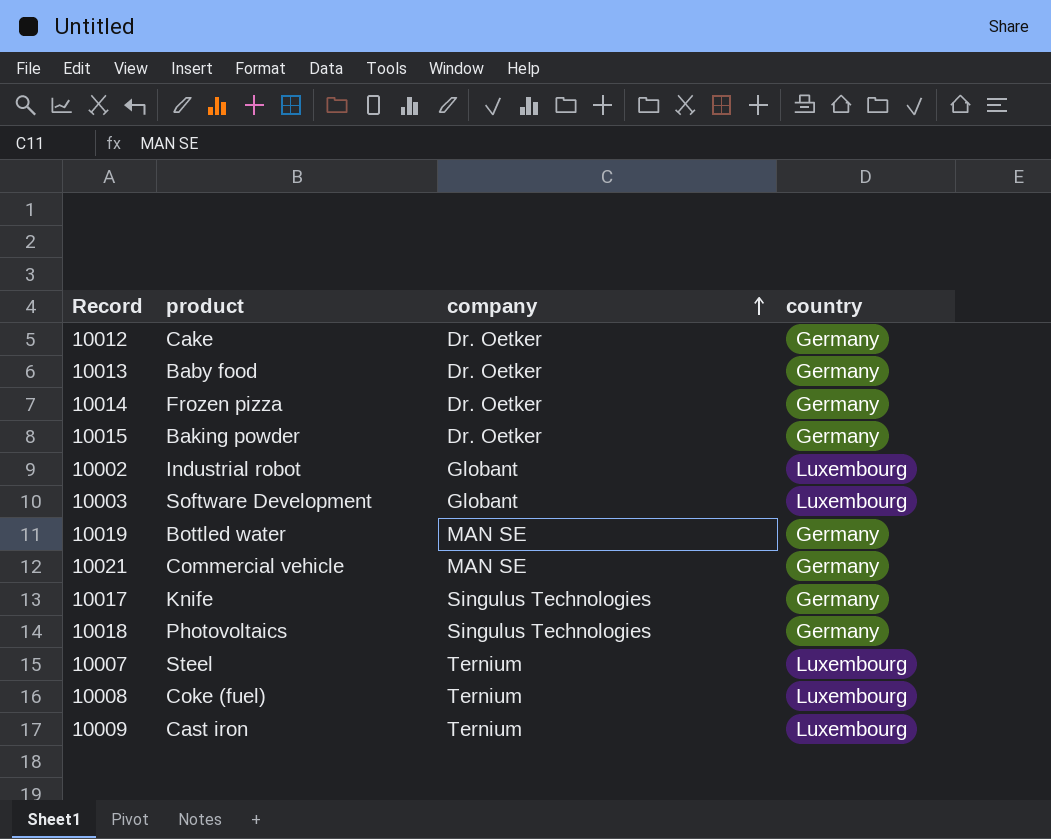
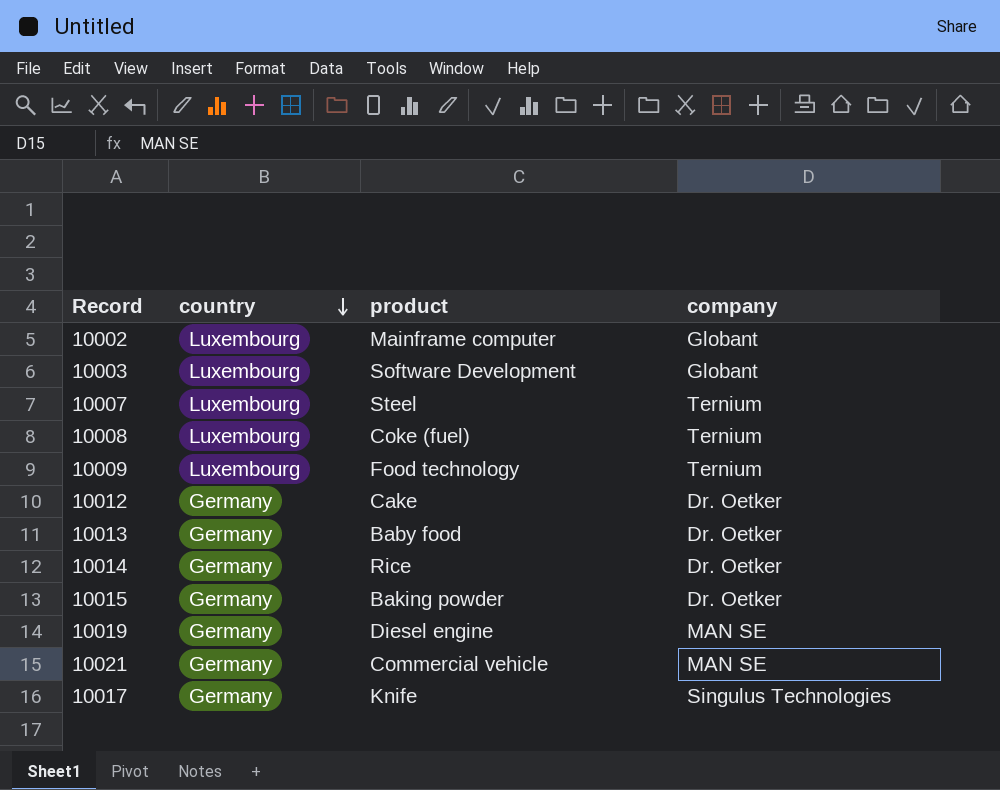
row order: company ascending -> country descending
column country | position: 4 -> 2
row 10018: Photovoltaics | Singulus Technologies | Germany -> none
10002 | product: Industrial robot -> Mainframe computer
10009 | product: Cast iron -> Food technology
10014 | product: Frozen pizza -> Rice
10019 | product: Bottled water -> Diesel engine

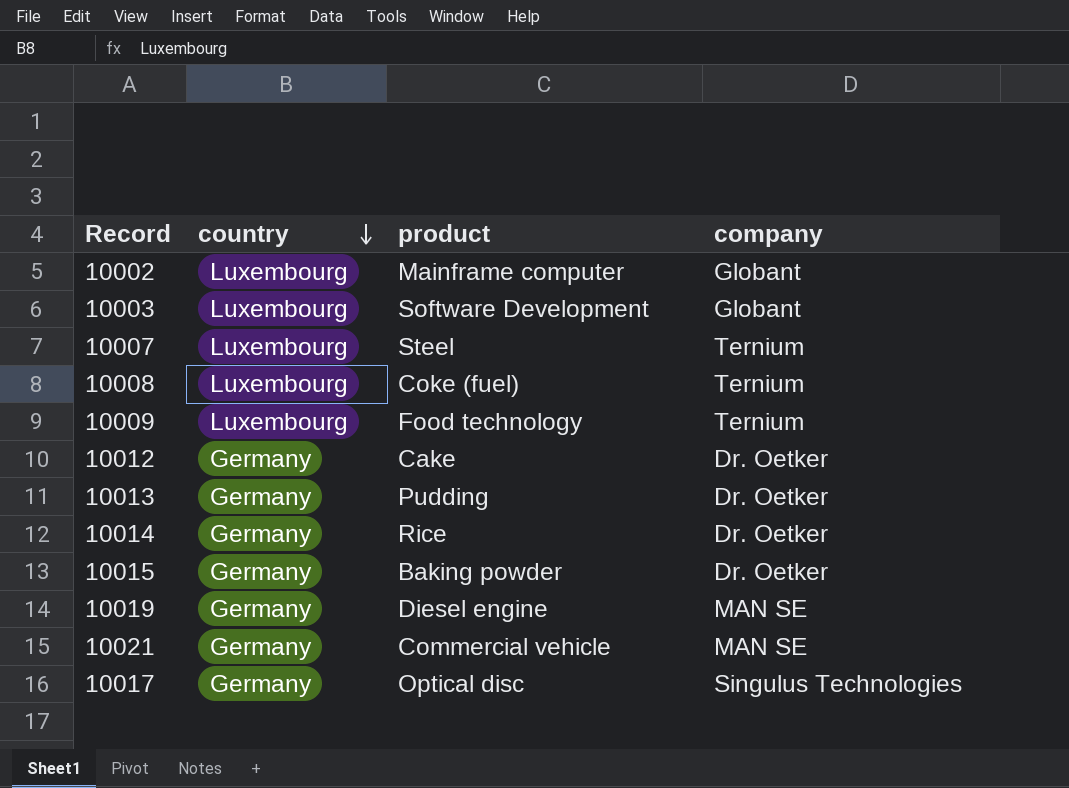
10013 | product: Baby food -> Pudding
10017 | product: Knife -> Optical disc

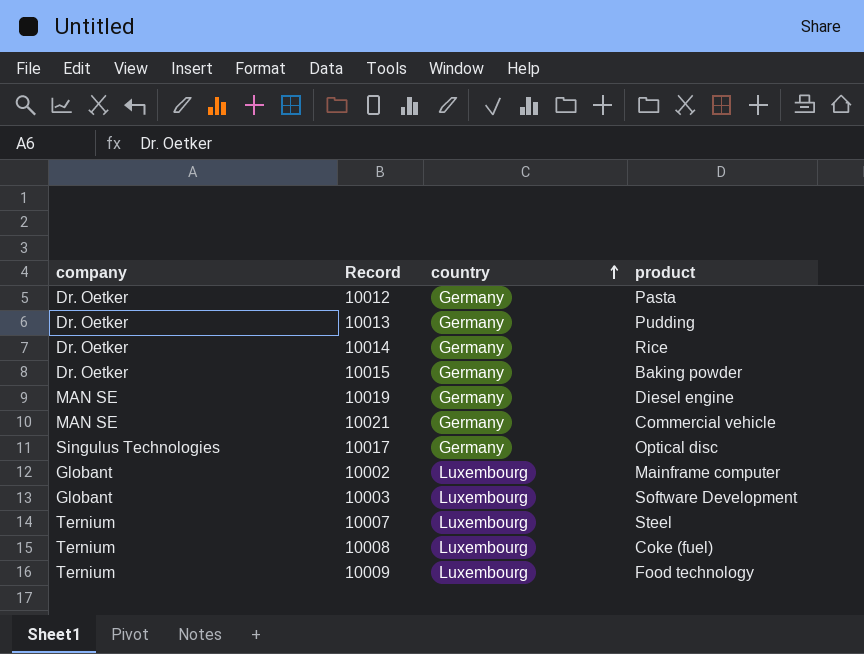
row order: country descending -> country ascending
column company | position: 4 -> 1
10012 | product: Cake -> Pasta

